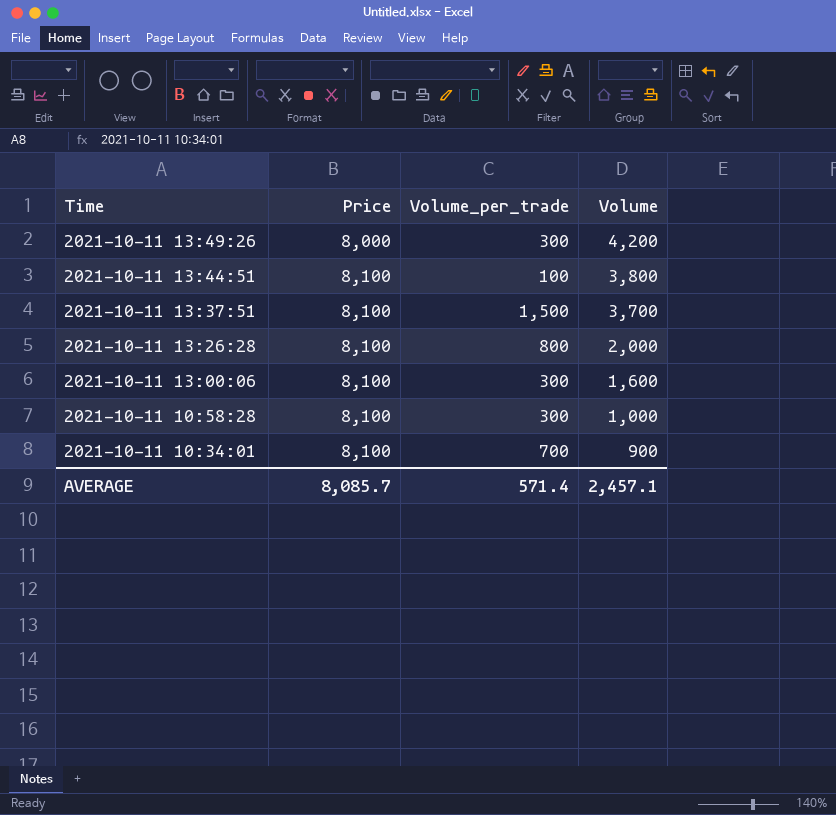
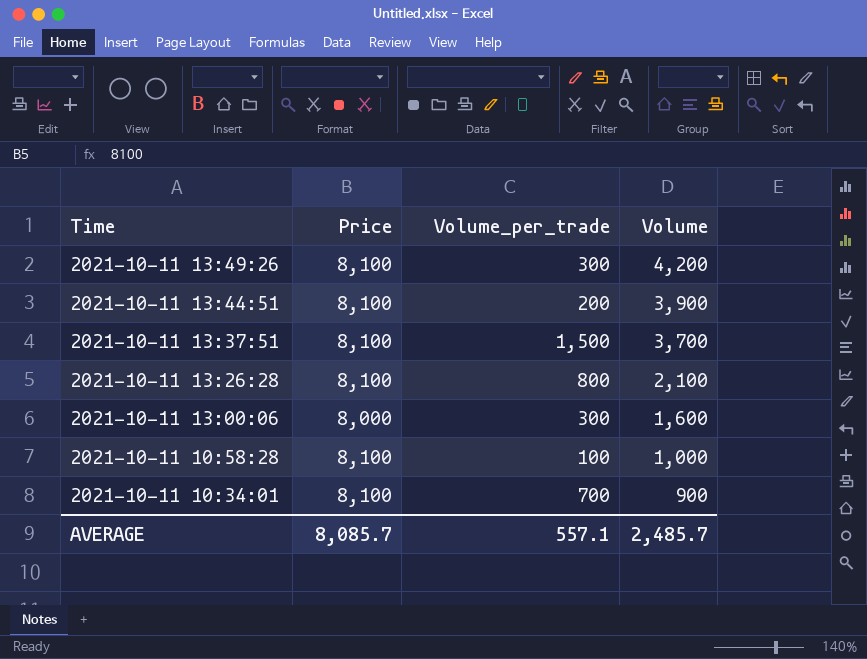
2021-10-11 13:49:26 | Price: 8,000 -> 8,100
2021-10-11 13:44:51 | Volume_per_trade: 100 -> 200
2021-10-11 13:44:51 | Volume: 3,800 -> 3,900
2021-10-11 13:26:28 | Volume: 2,000 -> 2,100
2021-10-11 13:00:06 | Price: 8,100 -> 8,000
2021-10-11 10:58:28 | Volume_per_trade: 300 -> 100
AVERAGE | Volume_per_trade: 571.4 -> 557.1
AVERAGE | Volume: 2,457.1 -> 2,485.7

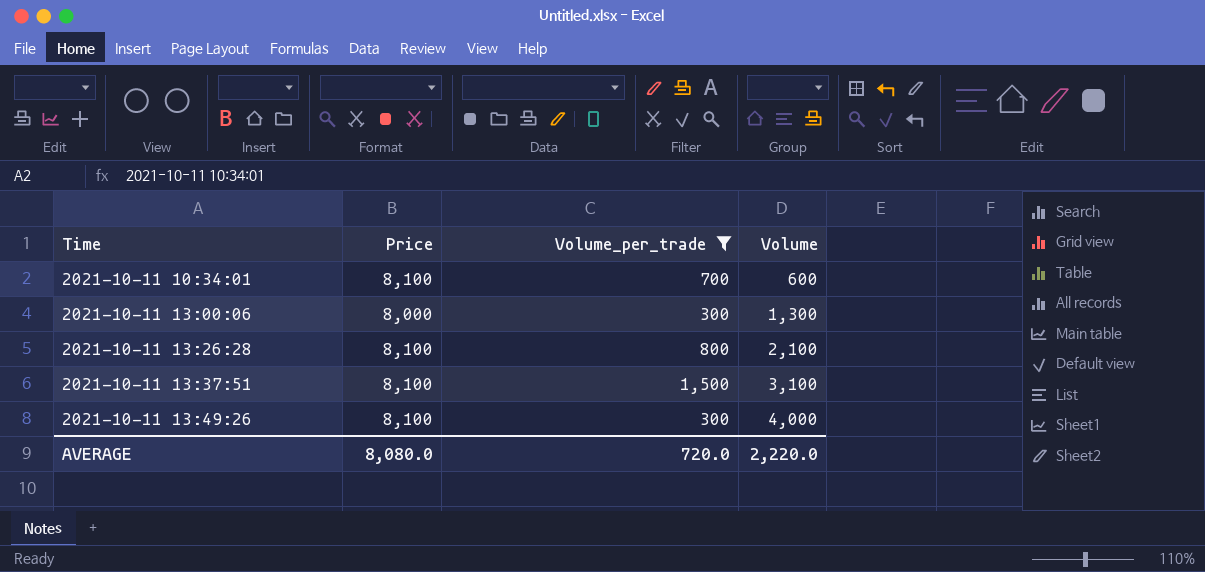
filter: none -> Volume_per_trade >= 300
row order: Time descending -> Time ascending
2021-10-11 10:34:01 | Volume: 900 -> 600
2021-10-11 13:00:06 | Volume: 1,600 -> 1,300
2021-10-11 13:37:51 | Volume: 3,700 -> 3,100
2021-10-11 13:49:26 | Volume: 4,200 -> 4,000
AVERAGE | Price: 8,085.7 -> 8,080.0
AVERAGE | Volume_per_trade: 557.1 -> 720.0
AVERAGE | Volume: 2,485.7 -> 2,220.0

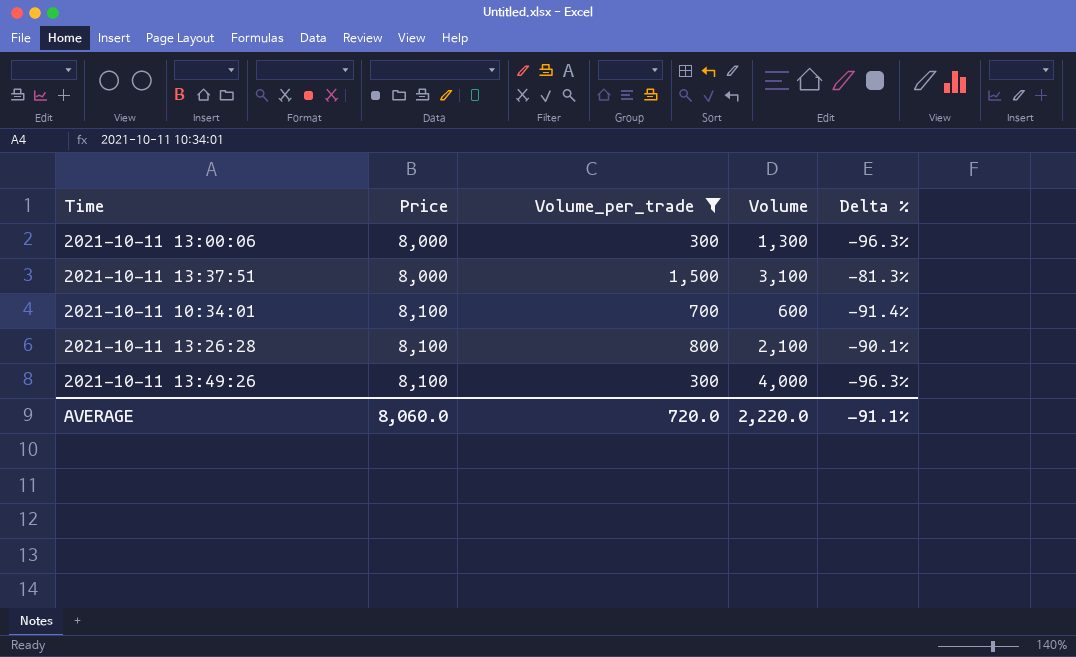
row order: Time ascending -> Price ascending
column Delta % | formula: none -> ([Volume_per_trade] - [Price]) / [Price]
2021-10-11 13:37:51 | Price: 8,100 -> 8,000
AVERAGE | Price: 8,080.0 -> 8,060.0

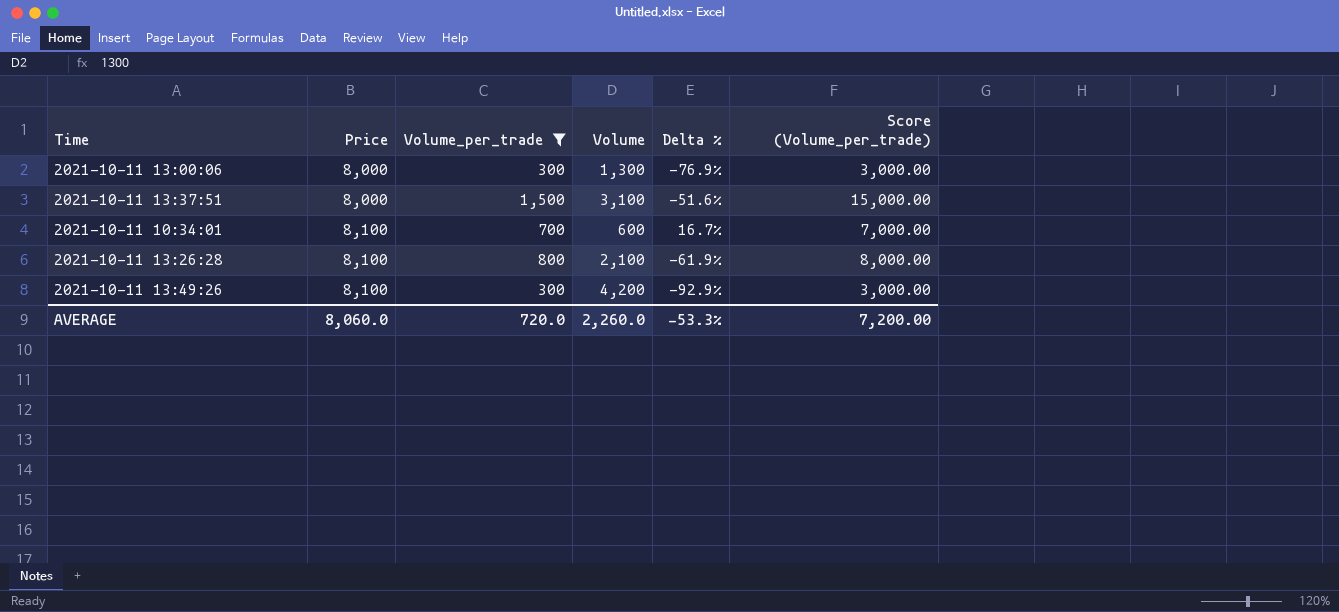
column Delta % | formula: ([Volume_per_trade] - [Price]) / [Price] -> ([Volume_per_trade] - [Volume]) / [Volume]
column Score (Volume_per_trade) | formula: none -> [Volume_per_trade] * 10
2021-10-11 13:49:26 | Volume: 4,000 -> 4,200
AVERAGE | Volume: 2,220.0 -> 2,260.0
AVERAGE | Delta %: -91.1% -> -53.3%

